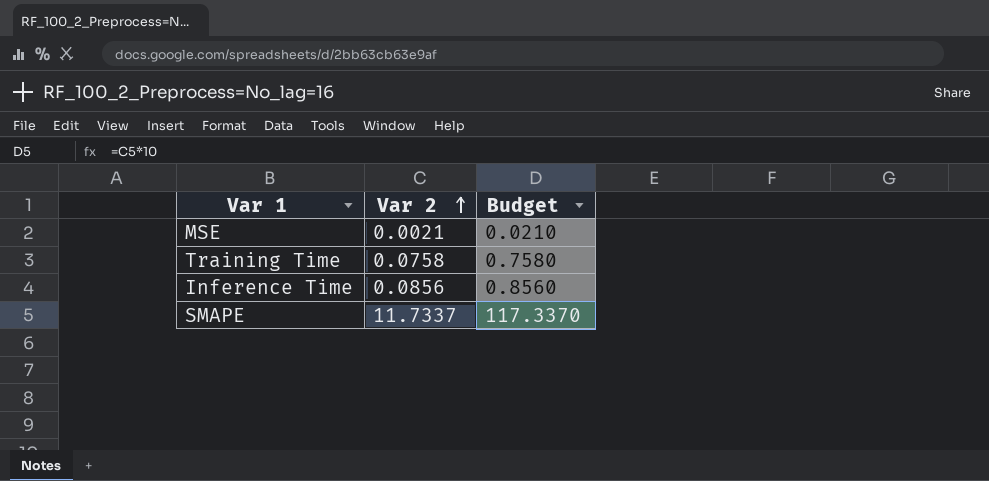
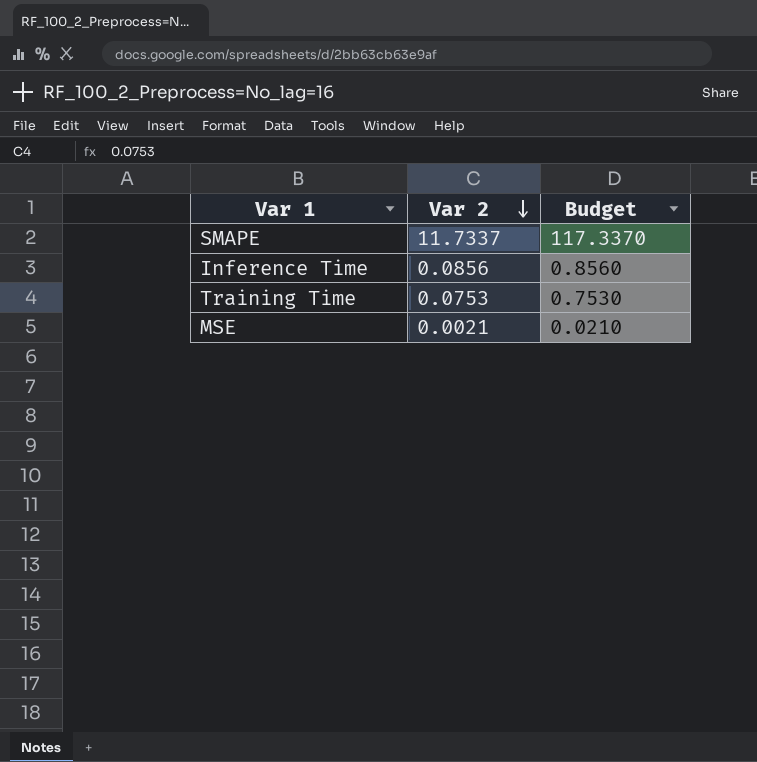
row order: Var 2 ascending -> Var 2 descending
Training Time | Var 2: 0.0758 -> 0.0753
Training Time | Budget: 0.7580 -> 0.7530

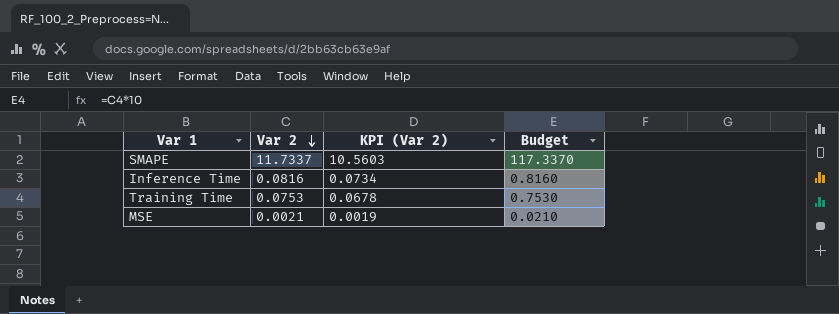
column KPI (Var 2) | formula: none -> [Var 2] * 0.9
Inference Time | Var 2: 0.0856 -> 0.0816
Inference Time | Budget: 0.8560 -> 0.8160

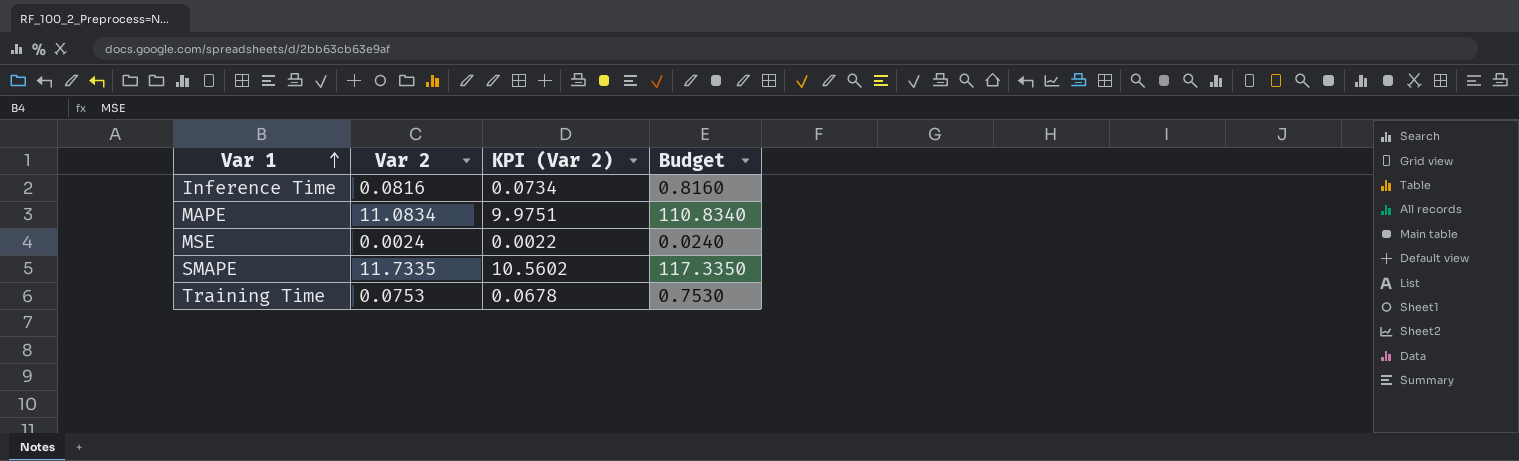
row order: Var 2 descending -> Var 1 ascending
row MAPE: none -> 11.0834 | 9.9751 | 110.8340
MSE | Var 2: 0.0021 -> 0.0024
MSE | KPI (Var 2): 0.0019 -> 0.0022
MSE | Budget: 0.0210 -> 0.0240
SMAPE | Var 2: 11.7337 -> 11.7335
SMAPE | KPI (Var 2): 10.5603 -> 10.5602
SMAPE | Budget: 117.3370 -> 117.3350

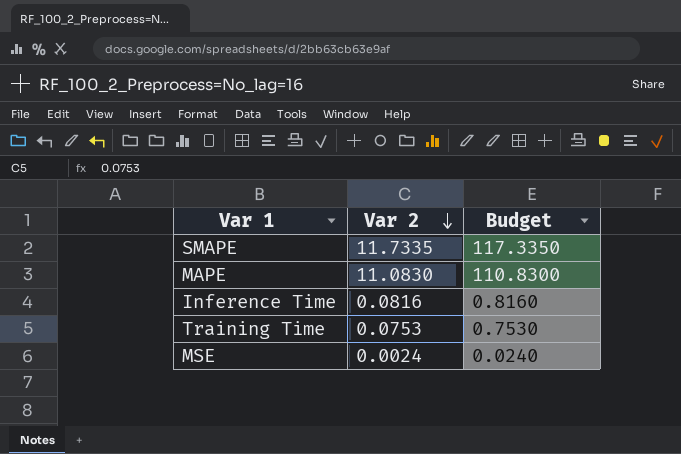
row order: Var 1 ascending -> Var 2 descending
column KPI (Var 2) | formula: [Var 2] * 0.9 -> none
MAPE | Var 2: 11.0834 -> 11.0830
MAPE | Budget: 110.8340 -> 110.8300

